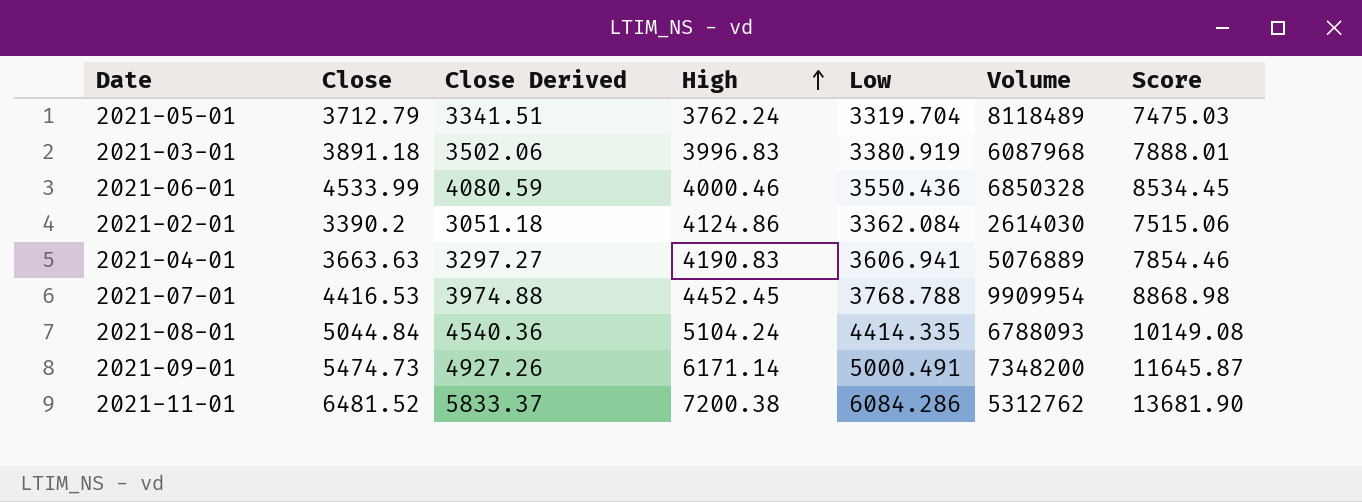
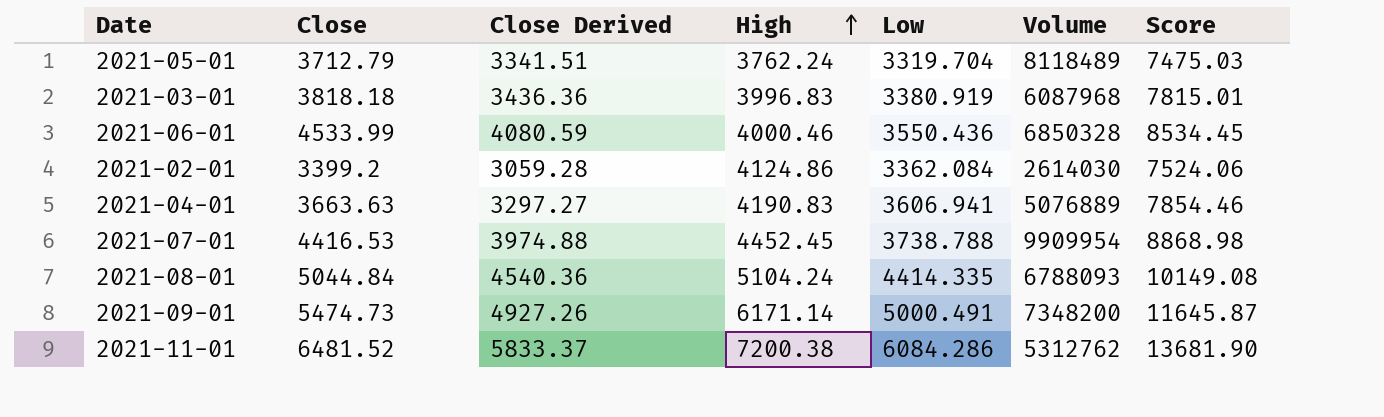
2021-03-01 | Close: 3891.18 -> 3818.18
2021-03-01 | Close Derived: 3502.06 -> 3436.36
2021-03-01 | Score: 7888.01 -> 7815.01
2021-02-01 | Close: 3390.2 -> 3399.2
2021-02-01 | Close Derived: 3051.18 -> 3059.28
2021-02-01 | Score: 7515.06 -> 7524.06
2021-07-01 | Low: 3768.788 -> 3738.788

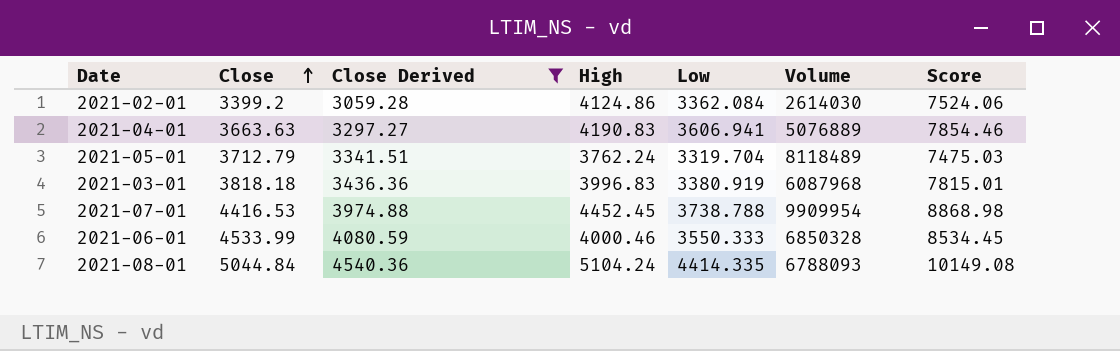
filter: none -> Close Derived <= 4540.36
row order: High ascending -> Close ascending
2021-06-01 | Low: 3550.436 -> 3550.333

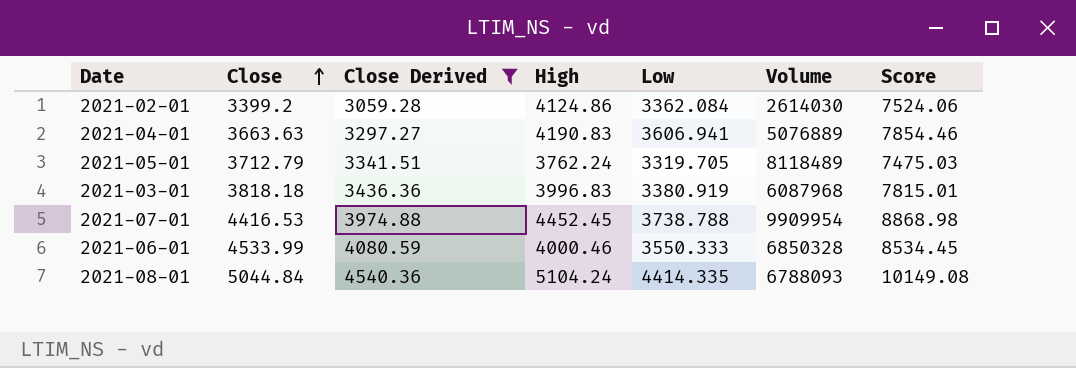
2021-05-01 | Low: 3319.704 -> 3319.705

